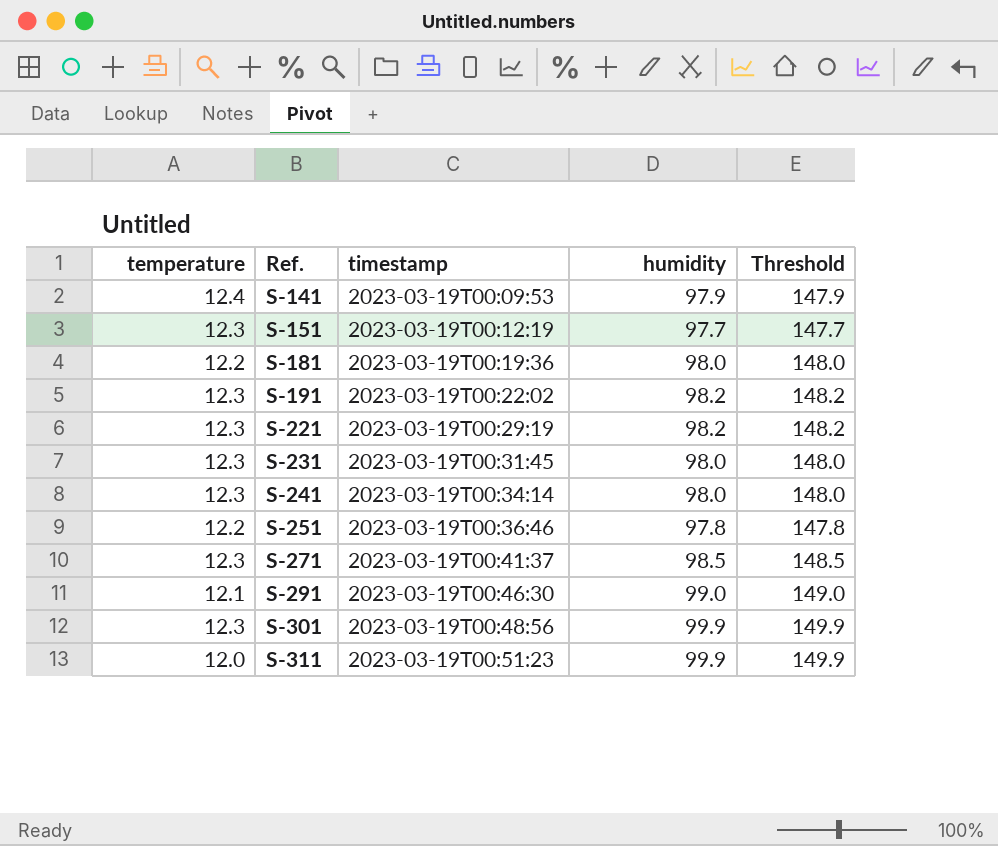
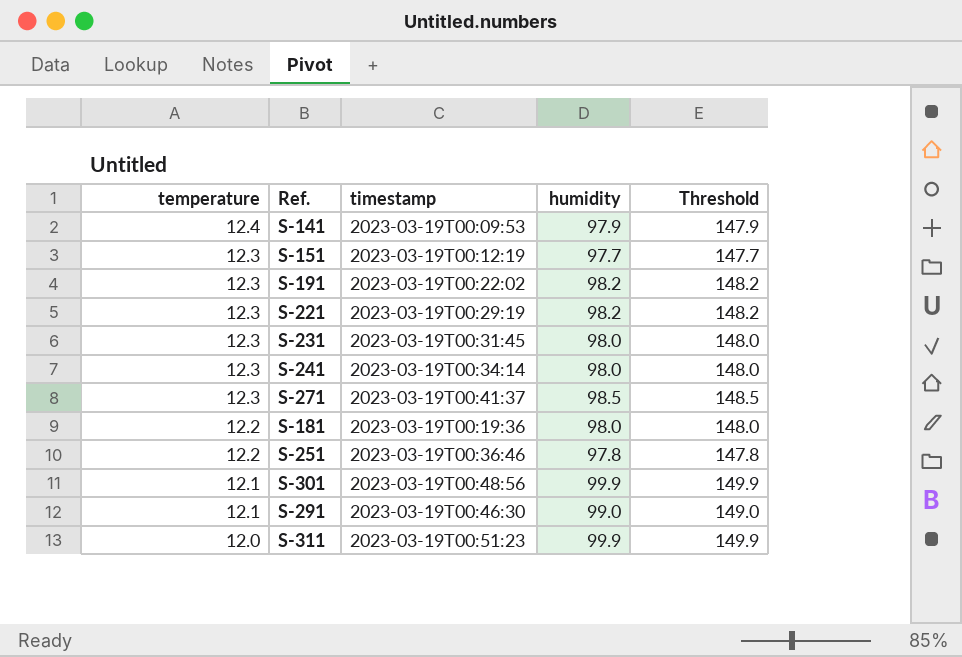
row order: Ref. ascending -> temperature descending
S-301 | temperature: 12.3 -> 12.1

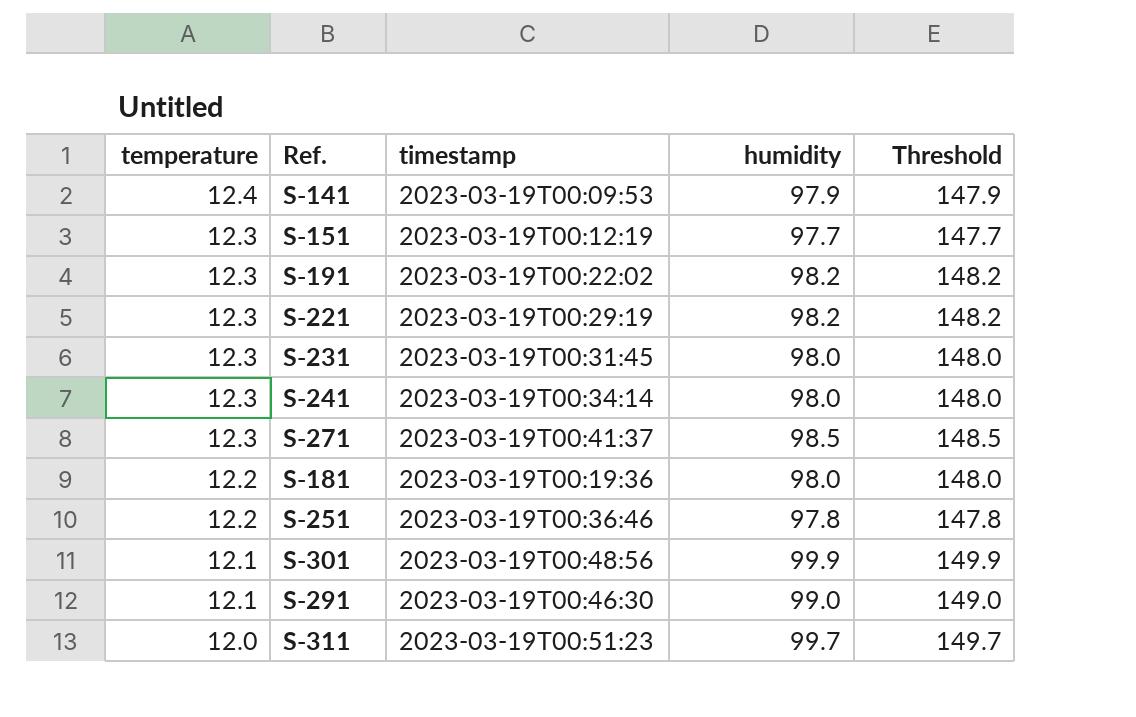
S-311 | humidity: 99.9 -> 99.7
S-311 | Threshold: 149.9 -> 149.7

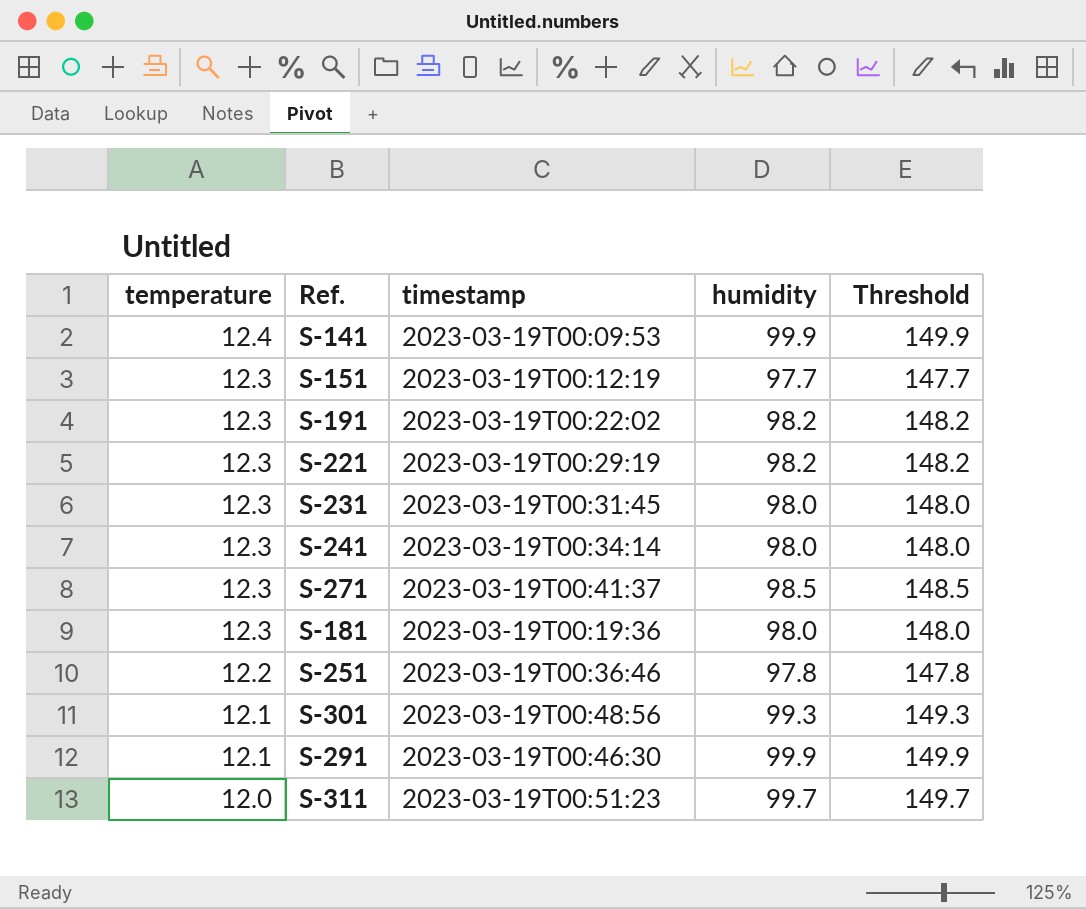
S-141 | humidity: 97.9 -> 99.9
S-141 | Threshold: 147.9 -> 149.9
S-181 | temperature: 12.2 -> 12.3
S-301 | humidity: 99.9 -> 99.3
S-301 | Threshold: 149.9 -> 149.3
S-291 | humidity: 99.0 -> 99.9
S-291 | Threshold: 149.0 -> 149.9

